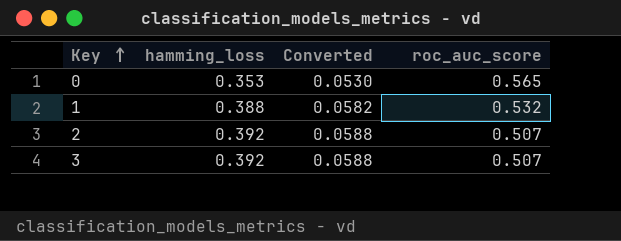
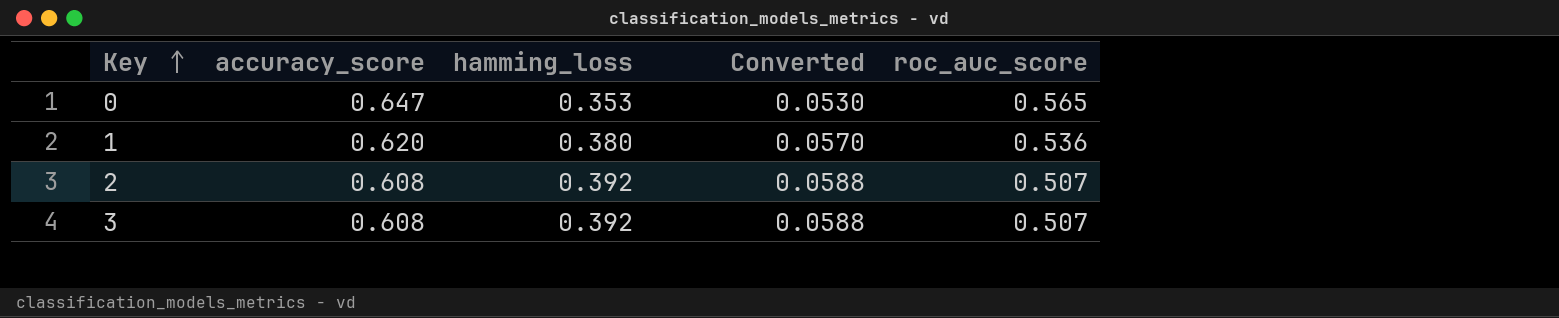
column accuracy_score | position: none -> 2
1 | hamming_loss: 0.388 -> 0.380
1 | Converted: 0.0582 -> 0.0570
1 | roc_auc_score: 0.532 -> 0.536

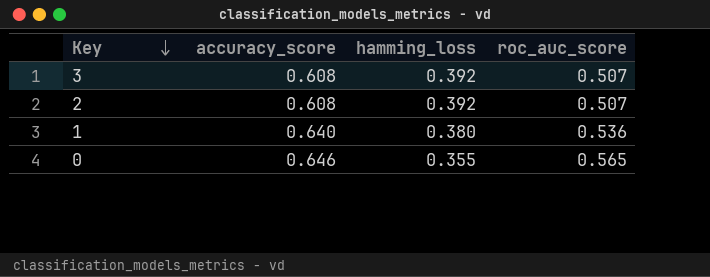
row order: Key ascending -> Key descending
column Converted | formula: [hamming_loss] * 0.15 -> none
1 | accuracy_score: 0.620 -> 0.640
0 | accuracy_score: 0.647 -> 0.646
0 | hamming_loss: 0.353 -> 0.355

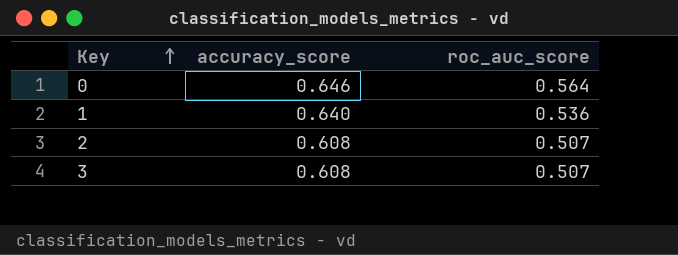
row order: Key descending -> Key ascending
column hamming_loss | position: 3 -> none
0 | roc_auc_score: 0.565 -> 0.564

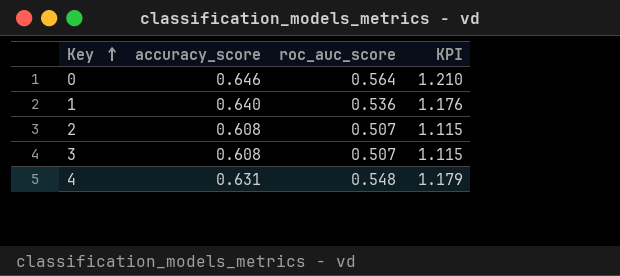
column KPI | formula: none -> [accuracy_score] + [roc_auc_score]
row 4: none -> 0.631 | 0.548 | 1.179

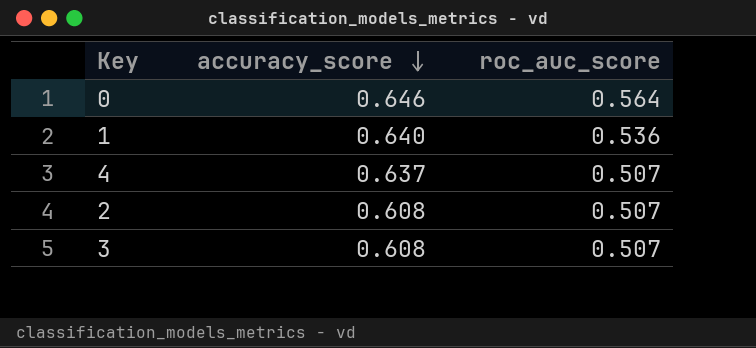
row order: Key ascending -> accuracy_score descending
column KPI | formula: [accuracy_score] + [roc_auc_score] -> none
4 | accuracy_score: 0.631 -> 0.637
4 | roc_auc_score: 0.548 -> 0.507

